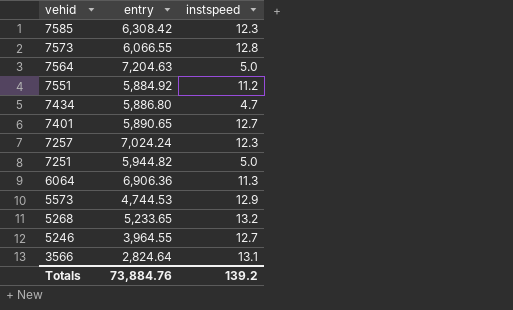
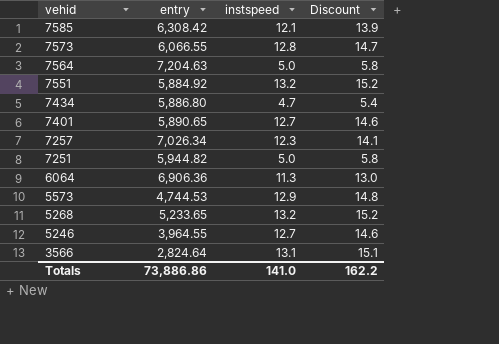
column Discount | formula: none -> [instspeed] * 1.15
7585 | instspeed: 12.3 -> 12.1
7551 | instspeed: 11.2 -> 13.2
7257 | entry: 7,024.24 -> 7,026.34
Totals | entry: 73,884.76 -> 73,886.86
Totals | instspeed: 139.2 -> 141.0

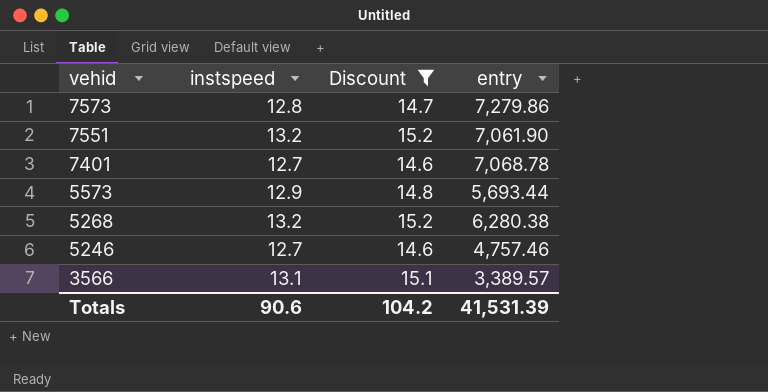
filter: none -> Discount >= 14.6
column entry | position: 2 -> 4
7573 | entry: 6,066.55 -> 7,279.86
7551 | entry: 5,884.92 -> 7,061.90
7401 | entry: 5,890.65 -> 7,068.78
5573 | entry: 4,744.53 -> 5,693.44
5268 | entry: 5,233.65 -> 6,280.38
5246 | entry: 3,964.55 -> 4,757.46
3566 | entry: 2,824.64 -> 3,389.57
Totals | instspeed: 141.0 -> 90.6
Totals | Discount: 162.2 -> 104.2
Totals | entry: 73,886.86 -> 41,531.39

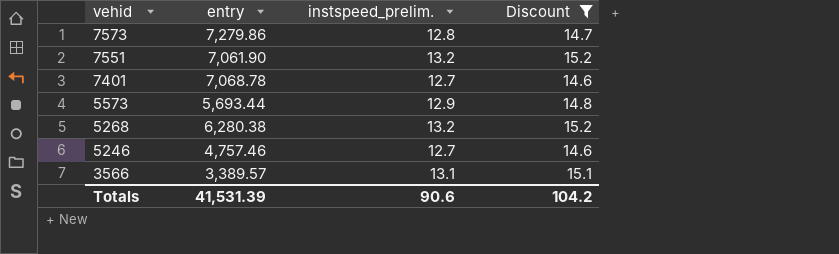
column entry | position: 4 -> 2
column name: instspeed -> instspeed_prelim.

